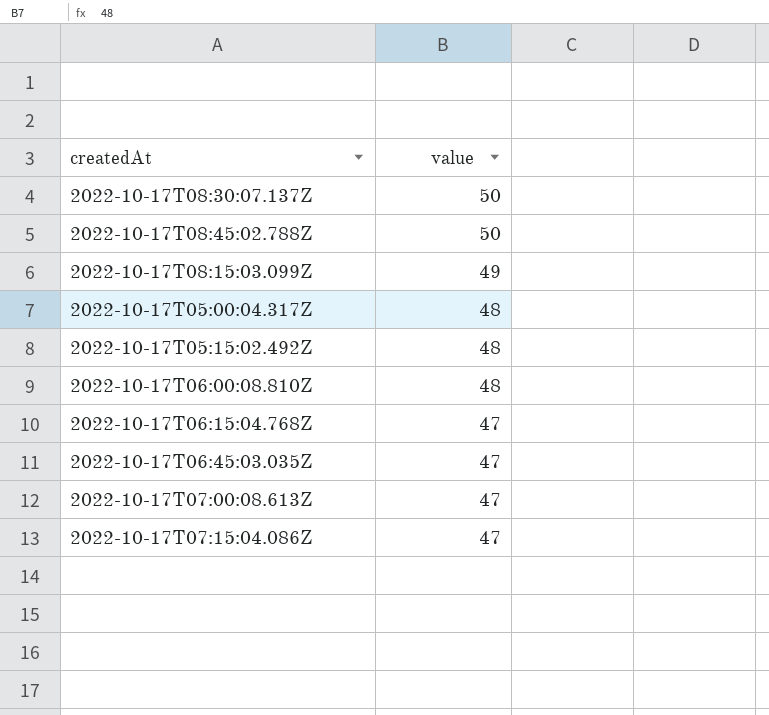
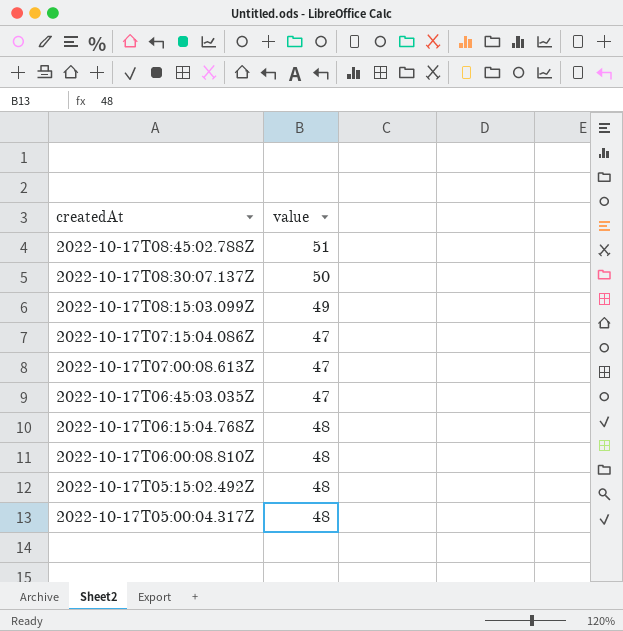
row order: value descending -> createdAt descending
2022-10-17T08:45:02.788Z | value: 50 -> 51
2022-10-17T06:15:04.768Z | value: 47 -> 48

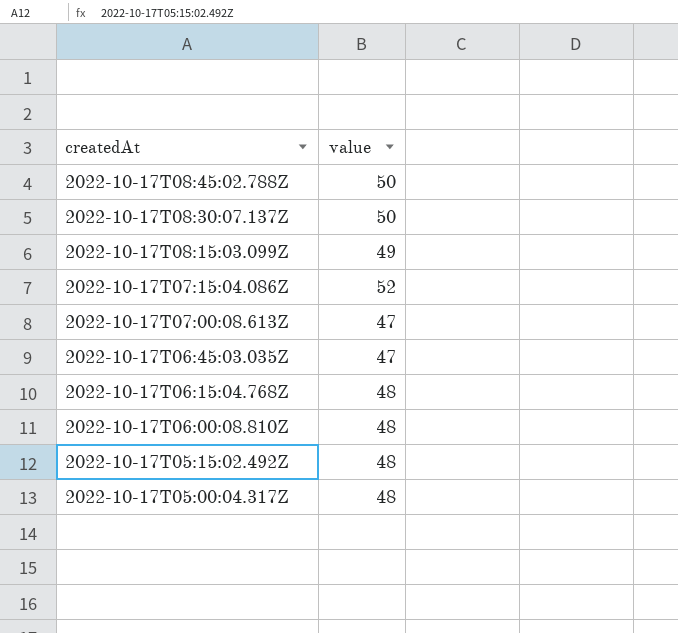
2022-10-17T08:45:02.788Z | value: 51 -> 50
2022-10-17T07:15:04.086Z | value: 47 -> 52

